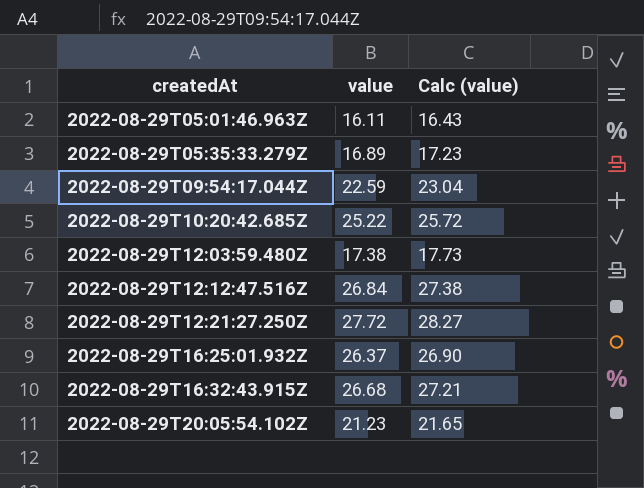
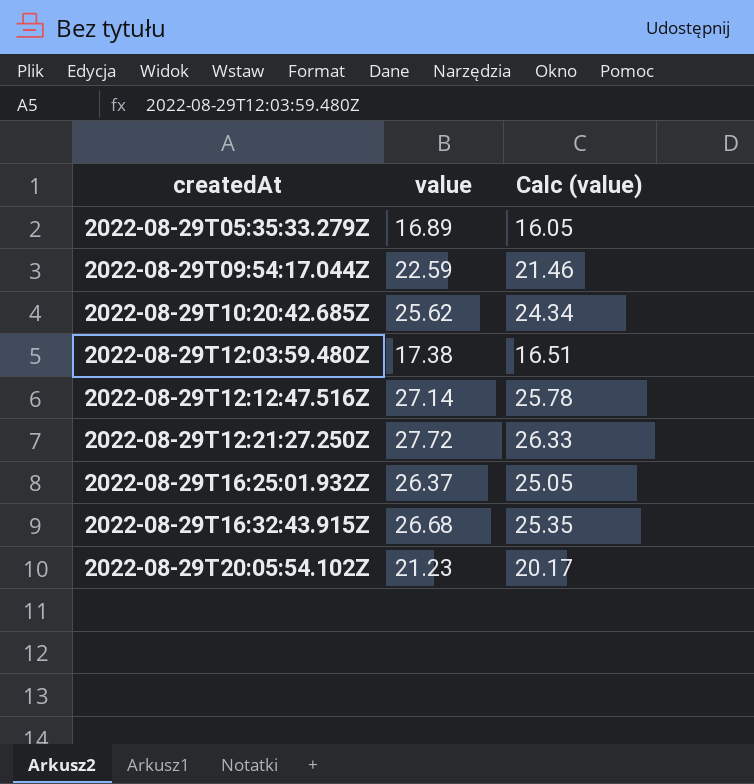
column Calc (value) | formula: [value] * 1.02 -> [value] * 0.95
row 2022-08-29T05:01:46.963Z: 16.11 | 16.43 -> none
2022-08-29T10:20:42.685Z | value: 25.22 -> 25.62
2022-08-29T12:12:47.516Z | value: 26.84 -> 27.14

